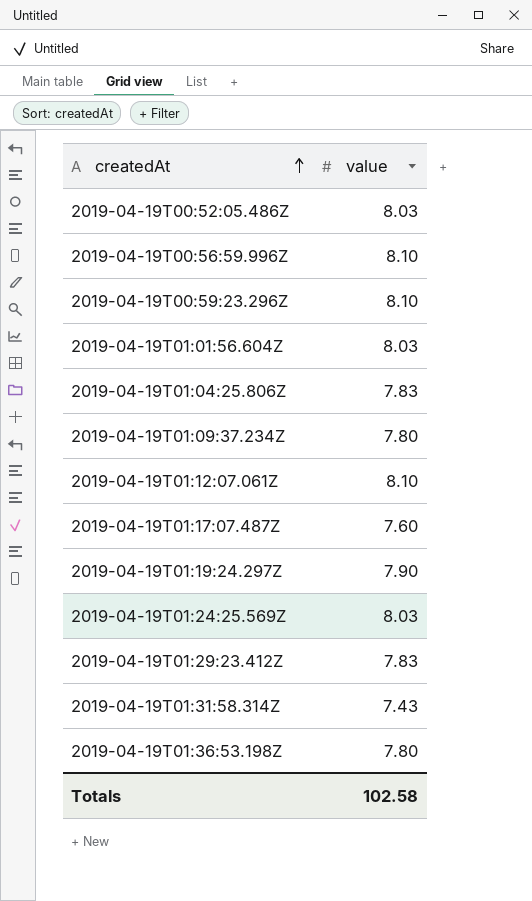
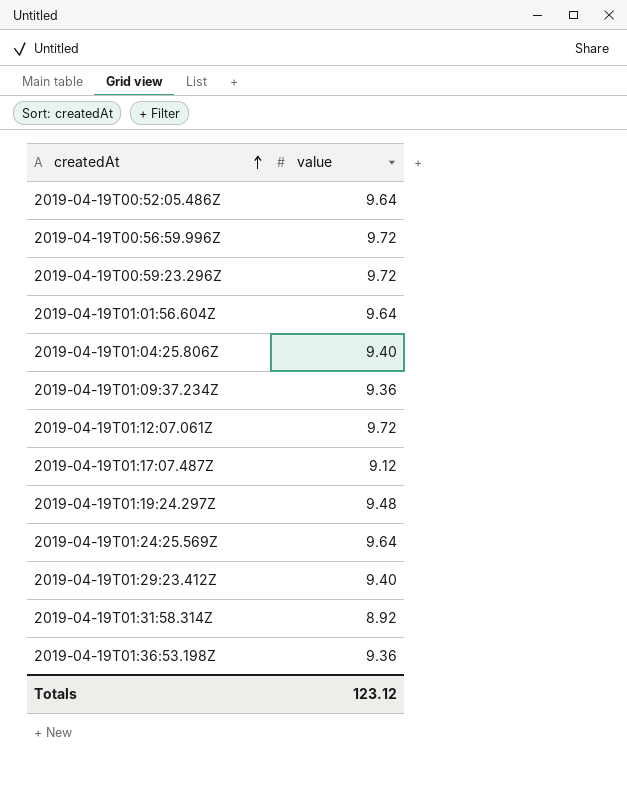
2019-04-19T00:52:05.486Z | value: 8.03 -> 9.64
2019-04-19T00:56:59.996Z | value: 8.10 -> 9.72
2019-04-19T00:59:23.296Z | value: 8.10 -> 9.72
2019-04-19T01:01:56.604Z | value: 8.03 -> 9.64
2019-04-19T01:04:25.806Z | value: 7.83 -> 9.40
2019-04-19T01:09:37.234Z | value: 7.80 -> 9.36
2019-04-19T01:12:07.061Z | value: 8.10 -> 9.72
2019-04-19T01:17:07.487Z | value: 7.60 -> 9.12
2019-04-19T01:19:24.297Z | value: 7.90 -> 9.48
2019-04-19T01:24:25.569Z | value: 8.03 -> 9.64
2019-04-19T01:29:23.412Z | value: 7.83 -> 9.40
2019-04-19T01:31:58.314Z | value: 7.43 -> 8.92
2019-04-19T01:36:53.198Z | value: 7.80 -> 9.36
Totals | value: 102.58 -> 123.12

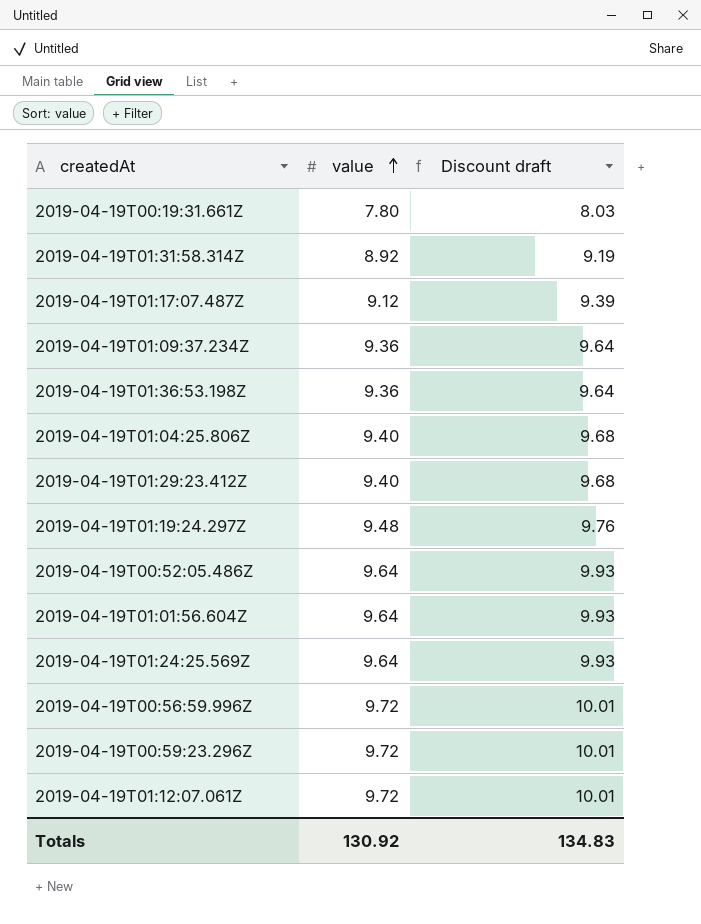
row order: createdAt ascending -> value ascending
column Discount draft | formula: none -> [value] * 1.03
row 2019-04-19T00:19:31.661Z: none -> 7.80 | 8.03
Totals | value: 123.12 -> 130.92

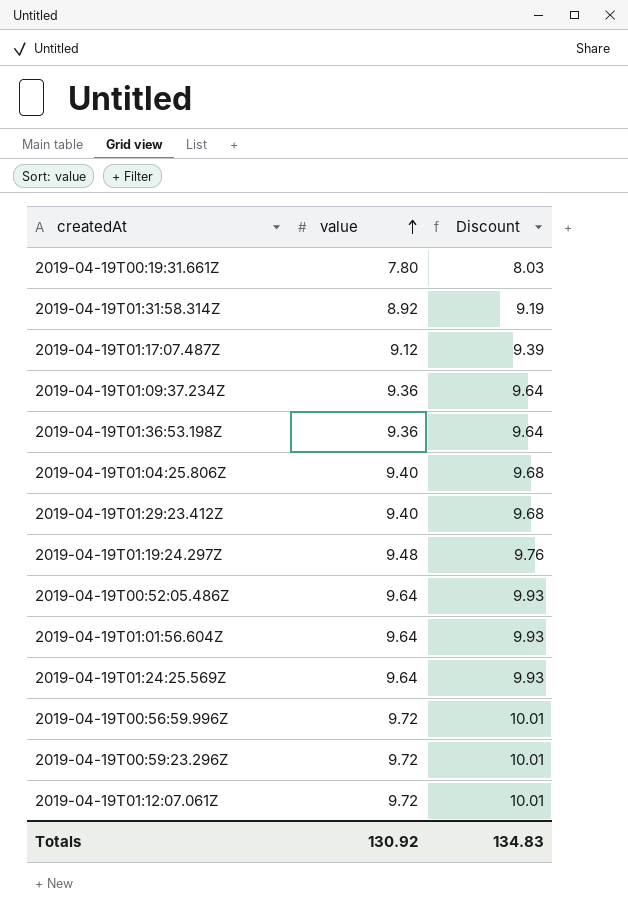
column name: Discount draft -> Discount

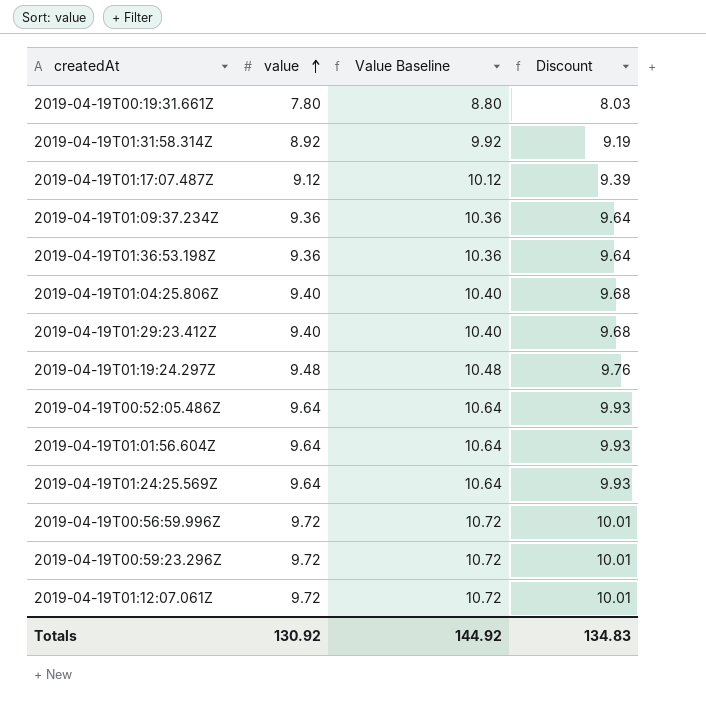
column Value Baseline | formula: none -> [value] + 1

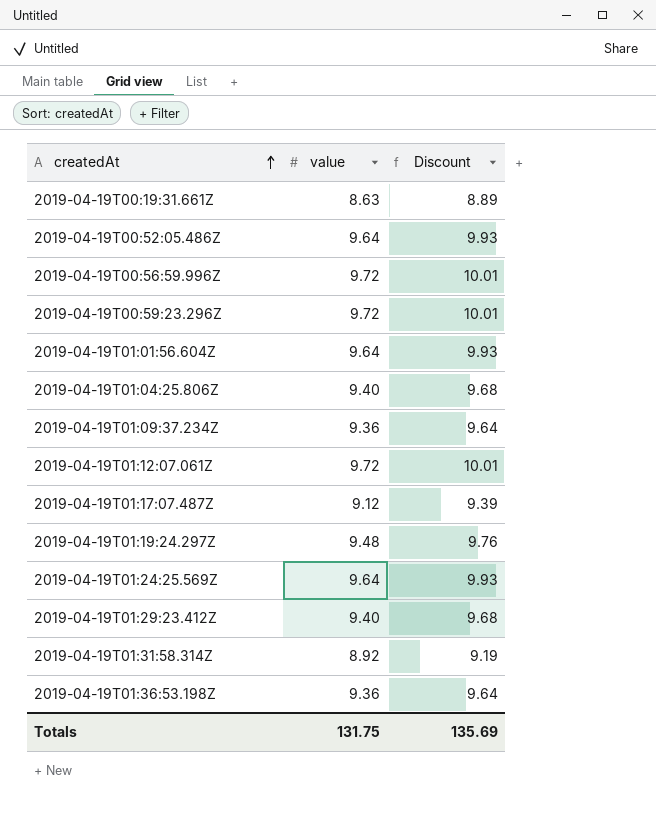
row order: value ascending -> createdAt ascending
column Value Baseline | formula: [value] + 1 -> none
2019-04-19T00:19:31.661Z | value: 7.80 -> 8.63
2019-04-19T00:19:31.661Z | Discount: 8.03 -> 8.89
Totals | value: 130.92 -> 131.75
Totals | Discount: 134.83 -> 135.69

